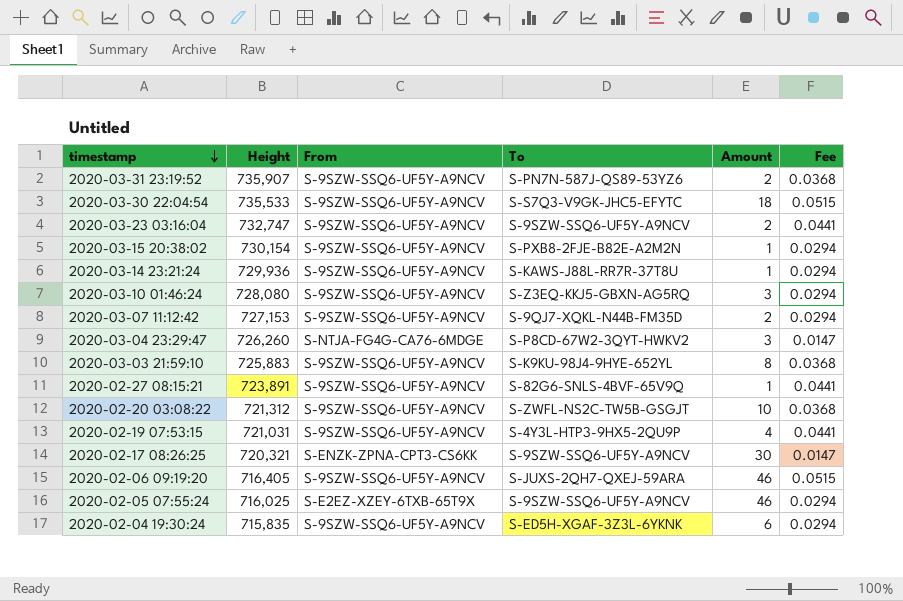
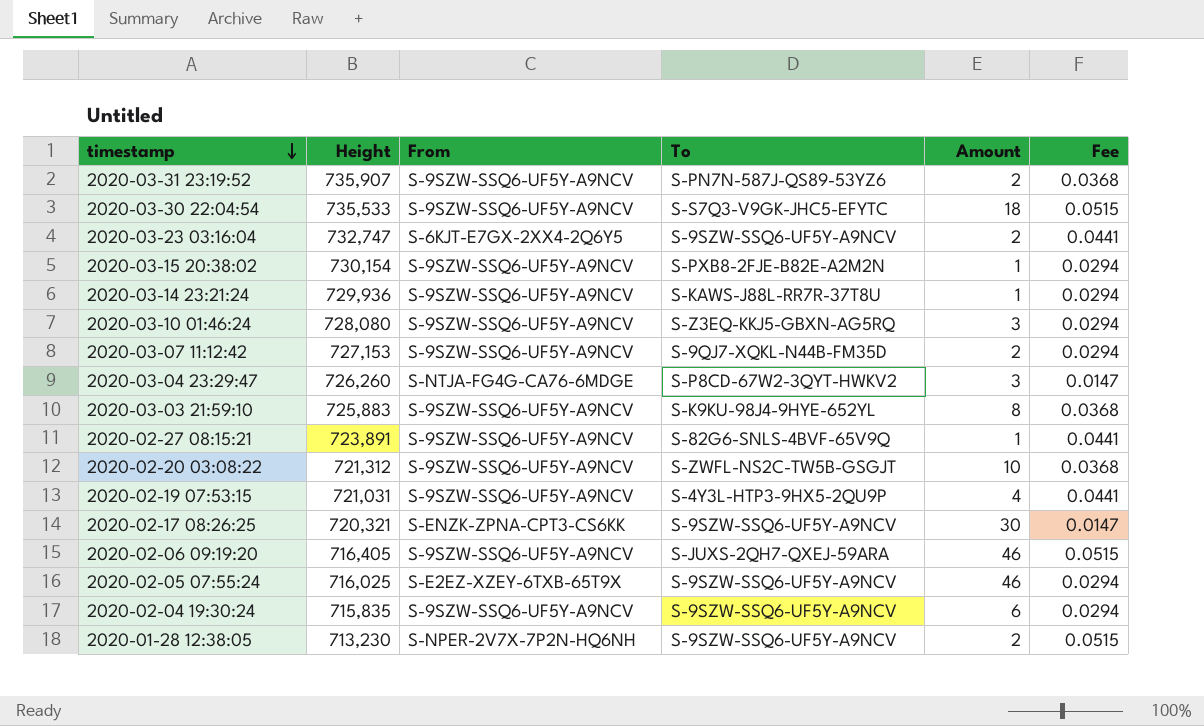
2020-03-23 03:16:04 | From: S-9SZW-SSQ6-UF5Y-A9NCV -> S-6KJT-E7GX-2XX4-2Q6Y5
2020-02-04 19:30:24 | To: S-ED5H-XGAF-3Z3L-6YKNK -> S-9SZW-SSQ6-UF5Y-A9NCV
row 2020-01-28 12:38:05: none -> 713,230 | S-NPER-2V7X-7P2N-HQ6NH | S-9SZW-SSQ6-UF5Y-A9NCV | 2 | 0.0515

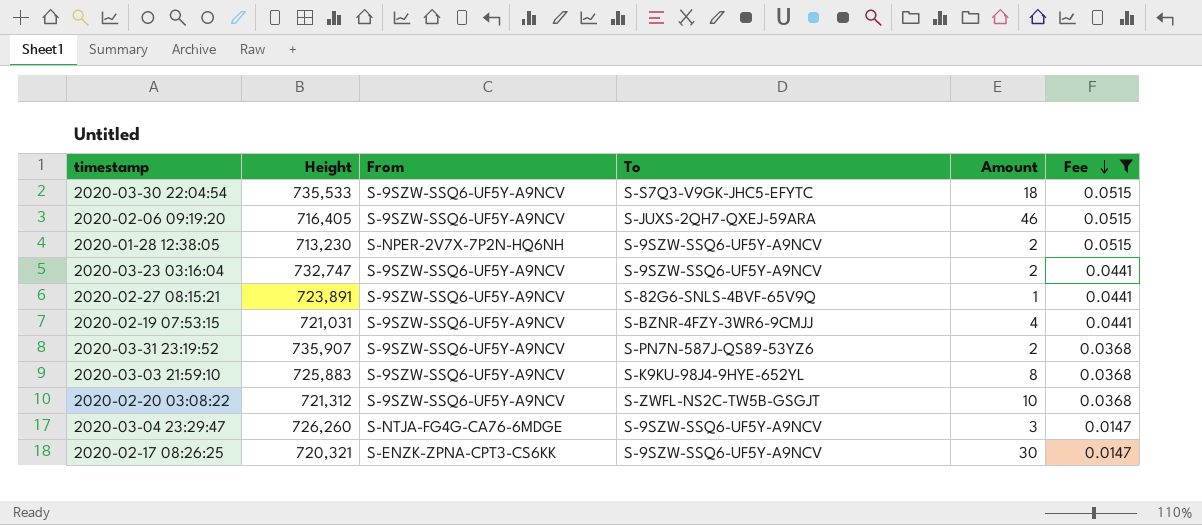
filter: none -> Fee != 0.0294
row order: timestamp descending -> Fee descending
2020-03-23 03:16:04 | From: S-6KJT-E7GX-2XX4-2Q6Y5 -> S-9SZW-SSQ6-UF5Y-A9NCV
2020-02-19 07:53:15 | To: S-4Y3L-HTP3-9HX5-2QU9P -> S-BZNR-4FZY-3WR6-9CMJJ
2020-03-04 23:29:47 | To: S-P8CD-67W2-3QYT-HWKV2 -> S-9SZW-SSQ6-UF5Y-A9NCV

